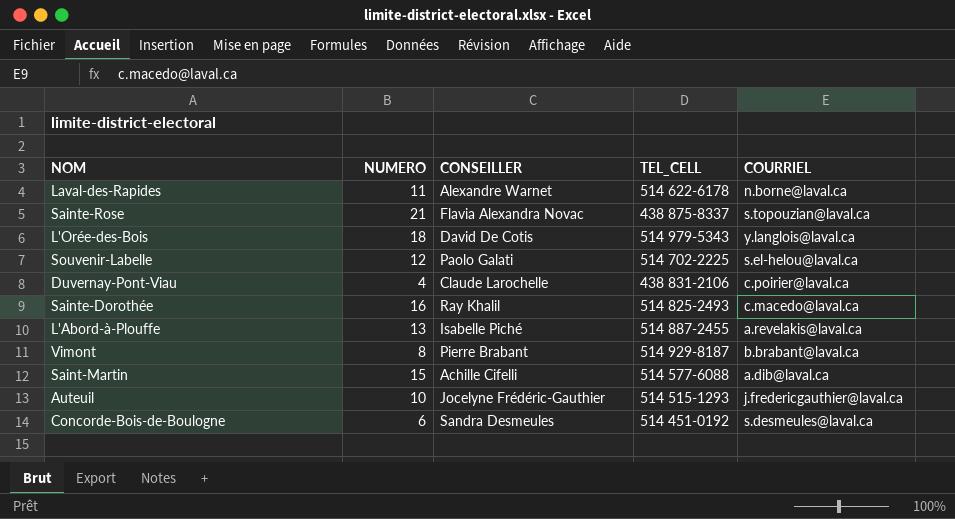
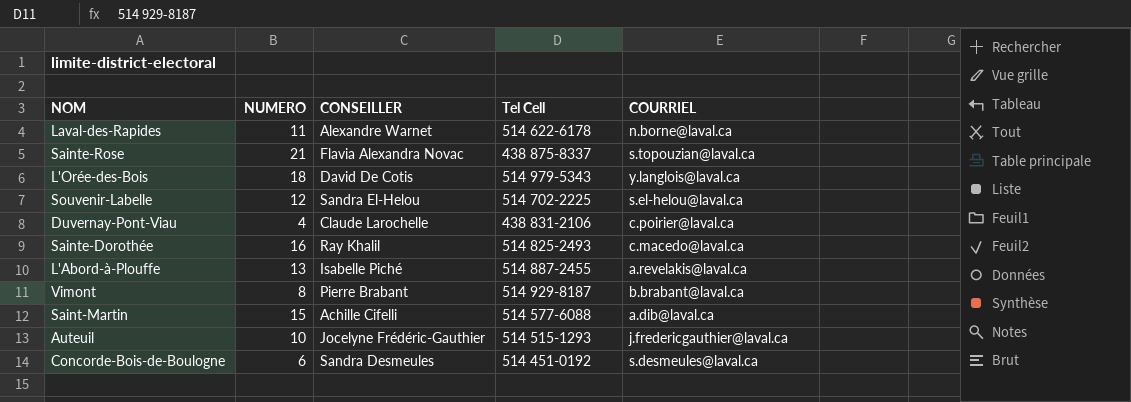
column name: TEL_CELL -> Tel Cell
Souvenir-Labelle | CONSEILLER: Paolo Galati -> Sandra El-Helou

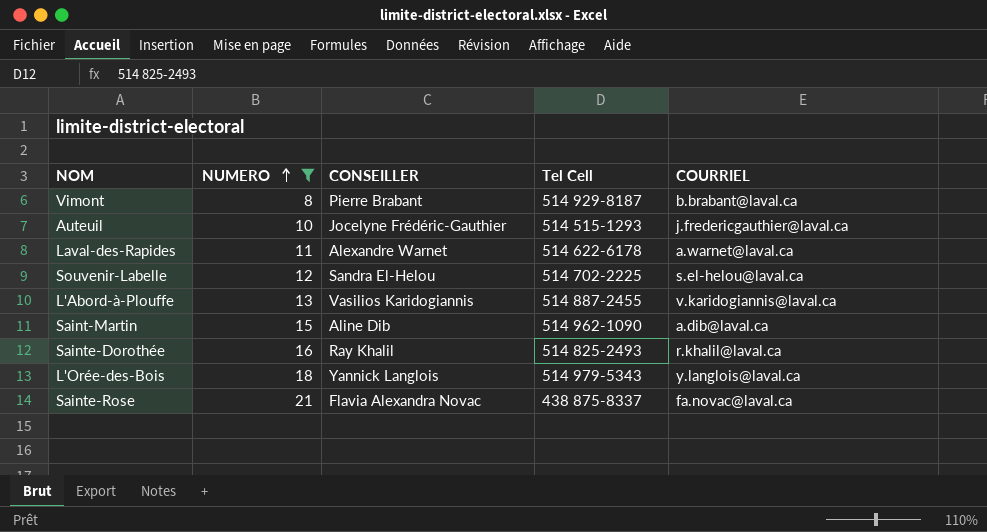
filter: none -> NUMERO >= 8
row order: none -> NUMERO ascending
Laval-des-Rapides | COURRIEL: n.borne@laval.ca -> a.warnet@laval.ca
L'Abord-à-Plouffe | CONSEILLER: Isabelle Piché -> Vasilios Karidogiannis
L'Abord-à-Plouffe | COURRIEL: a.revelakis@laval.ca -> v.karidogiannis@laval.ca
Saint-Martin | CONSEILLER: Achille Cifelli -> Aline Dib
Saint-Martin | Tel Cell: 514 577-6088 -> 514 962-1090
Sainte-Dorothée | COURRIEL: c.macedo@laval.ca -> r.khalil@laval.ca
L'Orée-des-Bois | CONSEILLER: David De Cotis -> Yannick Langlois
Sainte-Rose | COURRIEL: s.topouzian@laval.ca -> fa.novac@laval.ca

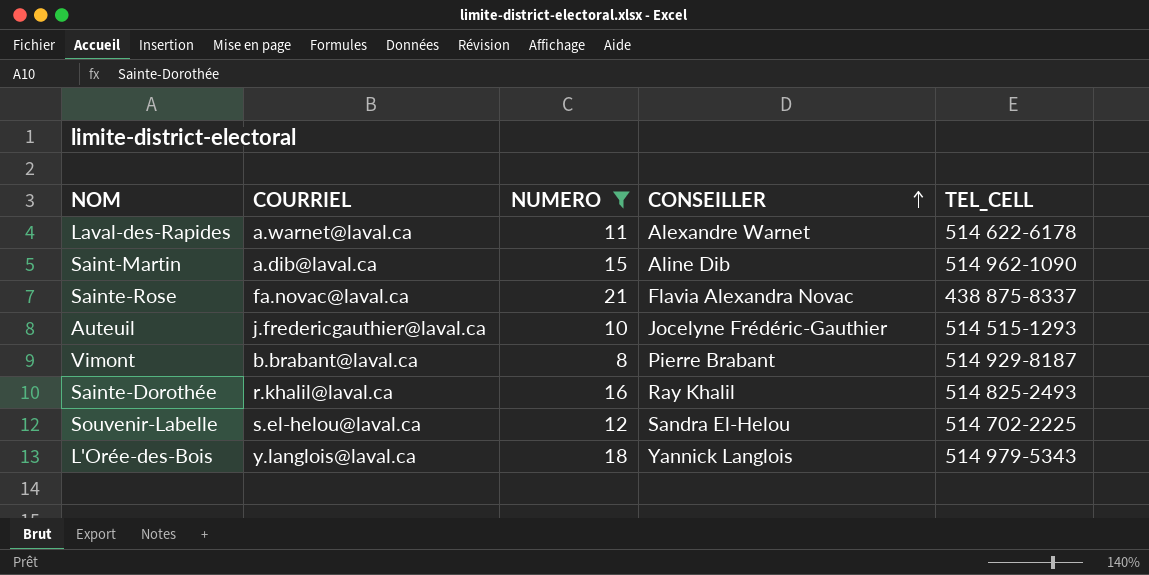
row order: NUMERO ascending -> CONSEILLER ascending
column COURRIEL | position: 5 -> 2
column name: Tel Cell -> TEL_CELL
row L'Abord-à-Plouffe: 13 | Vasilios Karidogiannis | 514 887-2455 | v.karidogiannis@laval.ca -> none

